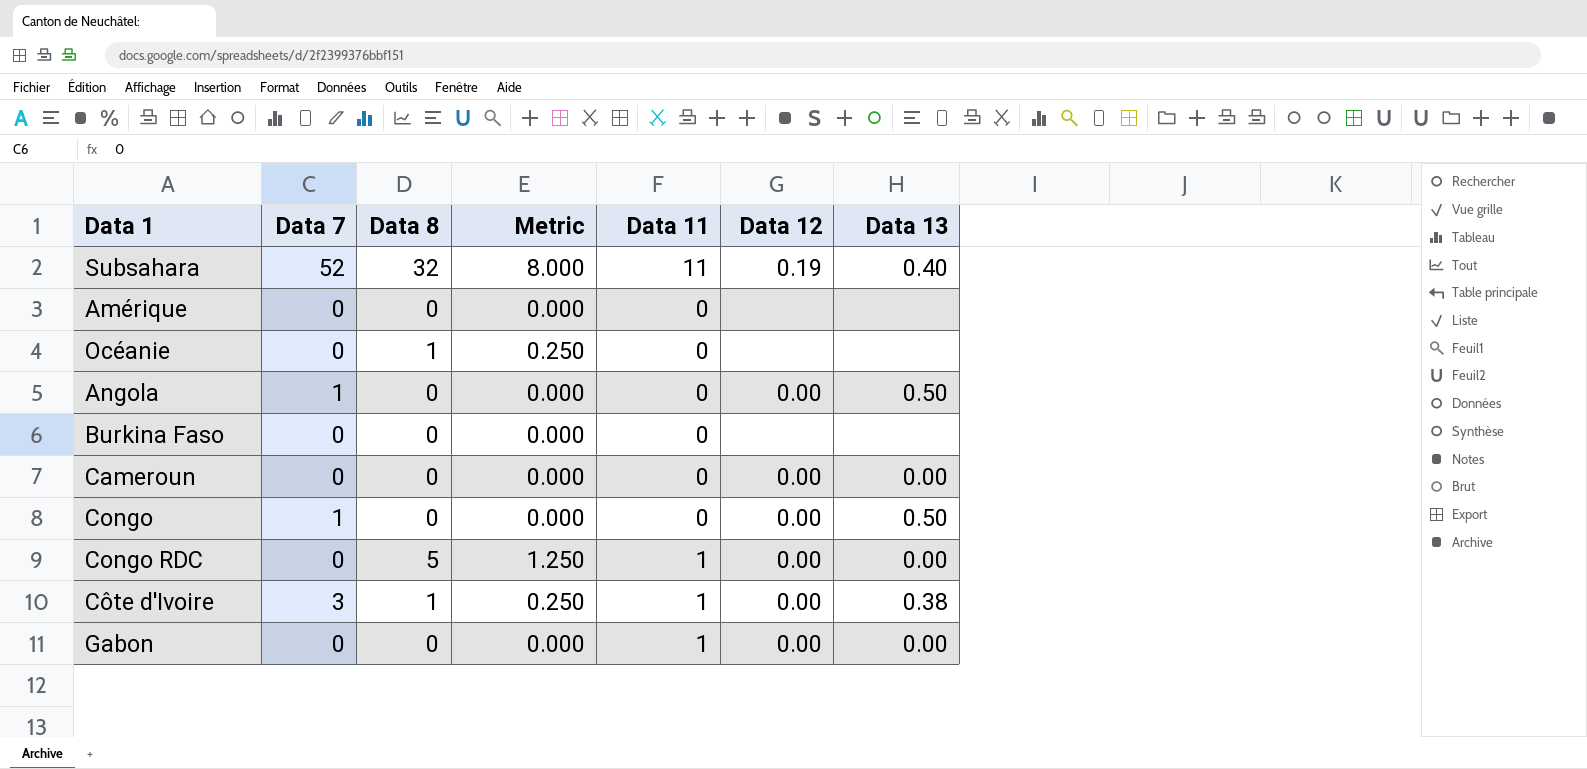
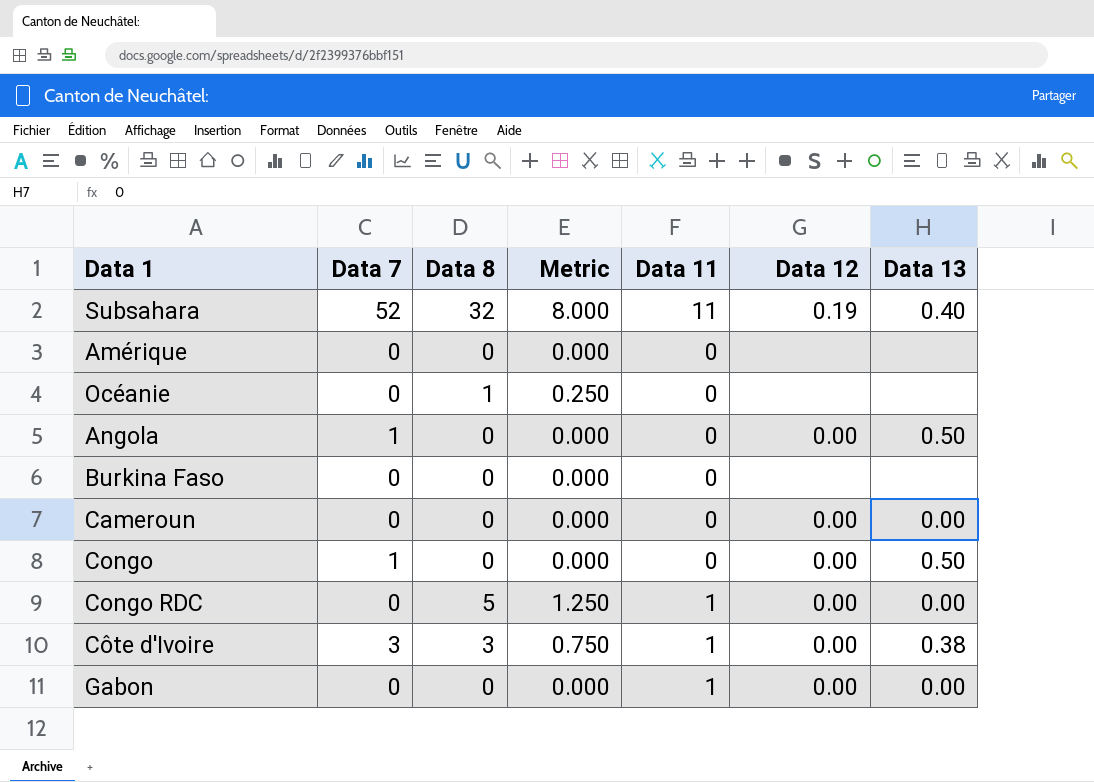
Côte d'Ivoire | Data 8: 1 -> 3
Côte d'Ivoire | Metric: 0.250 -> 0.750

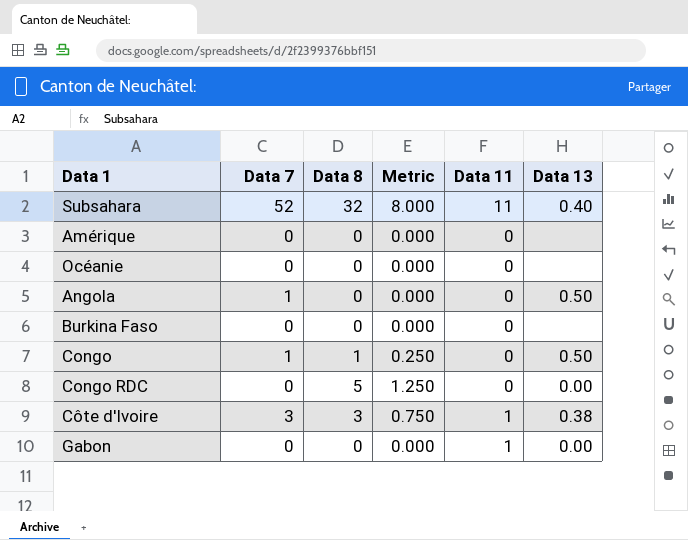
column Data 12 | position: 6 -> none
row Cameroun: 0 | 0 | 0.000 | 0 | 0.00 | 0.00 -> none
Océanie | Data 8: 1 -> 0
Océanie | Metric: 0.250 -> 0.000
Congo | Data 8: 0 -> 1
Congo | Metric: 0.000 -> 0.250
Congo RDC | Data 11: 1 -> 0

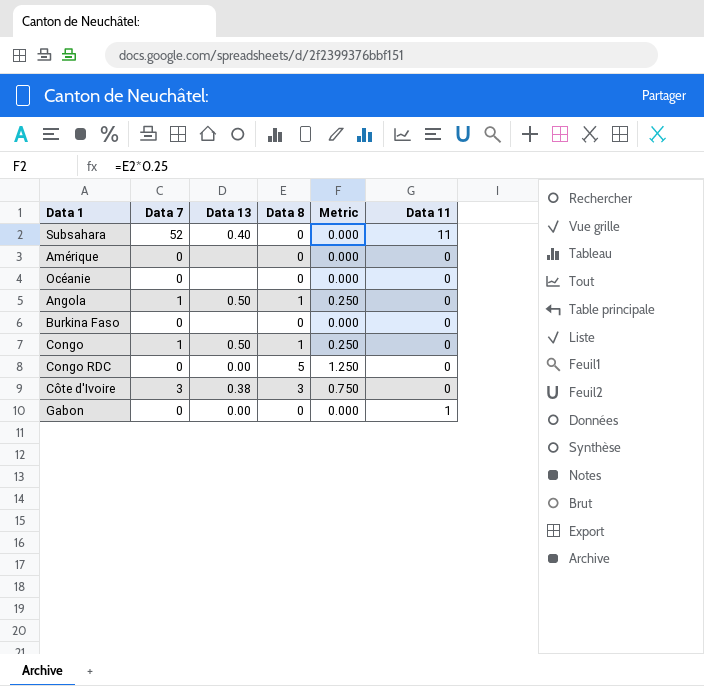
column Data 13 | position: 6 -> 3
Subsahara | Data 8: 32 -> 0
Subsahara | Metric: 8.000 -> 0.000
Angola | Data 8: 0 -> 1
Angola | Metric: 0.000 -> 0.250
Côte d'Ivoire | Data 11: 1 -> 0

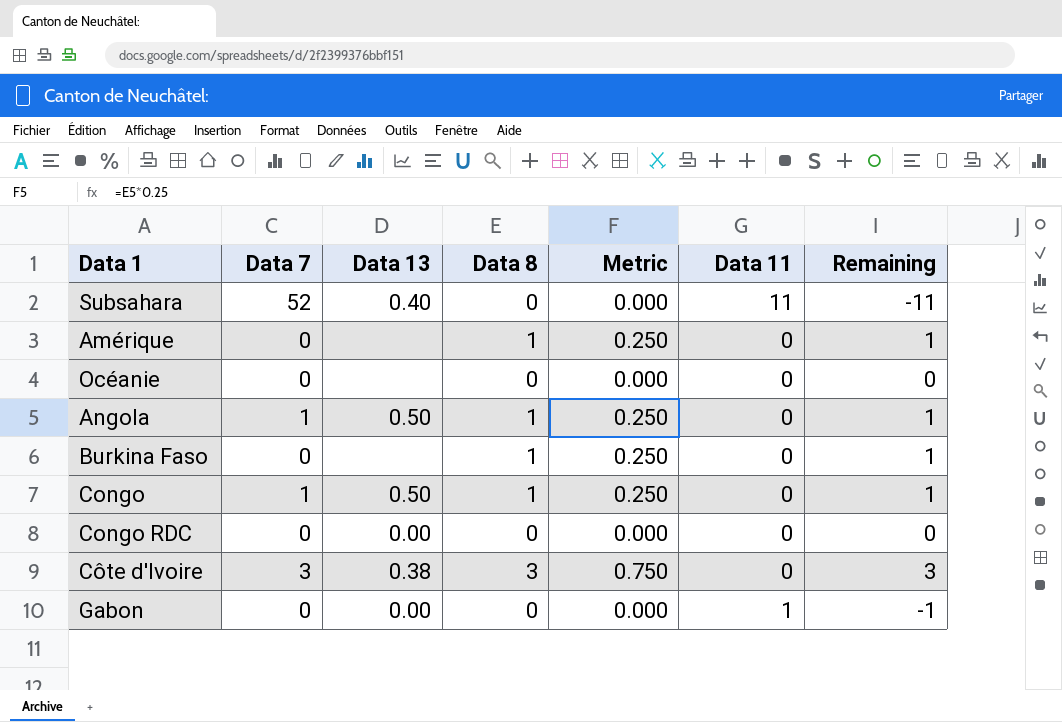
column Remaining | formula: none -> [Data 8] - [Data 11]
Amérique | Data 8: 0 -> 1
Amérique | Metric: 0.000 -> 0.250
Burkina Faso | Data 8: 0 -> 1
Burkina Faso | Metric: 0.000 -> 0.250
Congo RDC | Data 8: 5 -> 0
Congo RDC | Metric: 1.250 -> 0.000

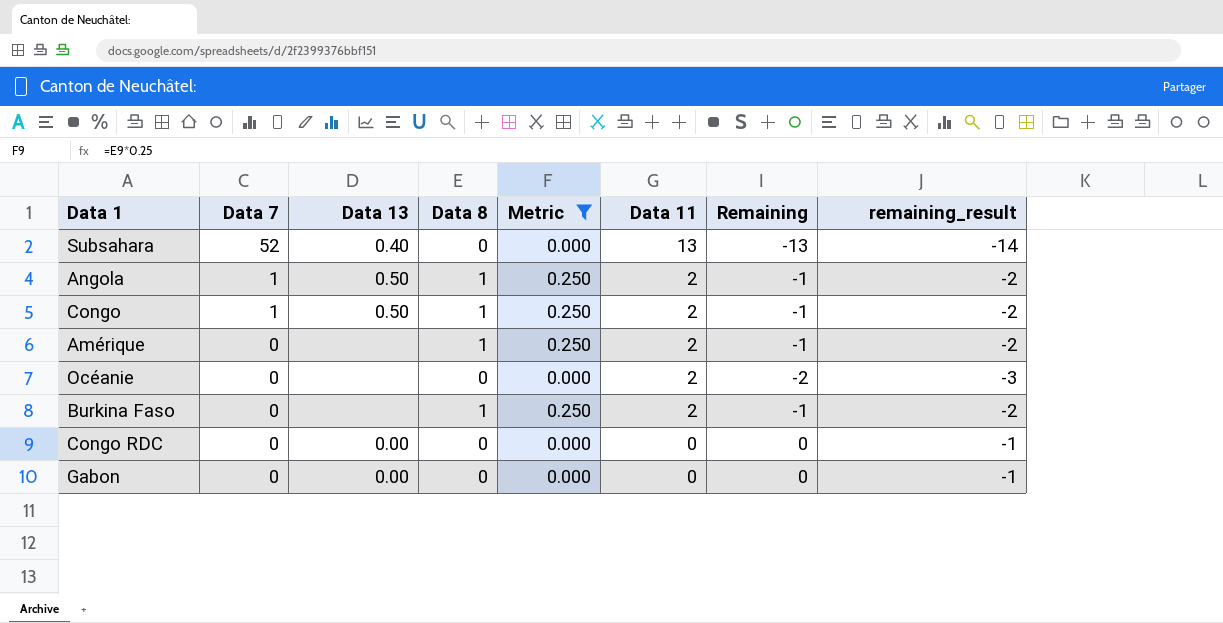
filter: none -> Metric != 0.750
row order: none -> Data 7 descending
column remaining_result | formula: none -> [Remaining] - 1
Subsahara | Data 11: 11 -> 13
Subsahara | Remaining: -11 -> -13
Angola | Data 11: 0 -> 2
Angola | Remaining: 1 -> -1
Congo | Data 11: 0 -> 2
Congo | Remaining: 1 -> -1
Amérique | Data 11: 0 -> 2
Amérique | Remaining: 1 -> -1
Océanie | Data 11: 0 -> 2
Océanie | Remaining: 0 -> -2
Burkina Faso | Data 11: 0 -> 2
Burkina Faso | Remaining: 1 -> -1
Gabon | Data 11: 1 -> 0
Gabon | Remaining: -1 -> 0

